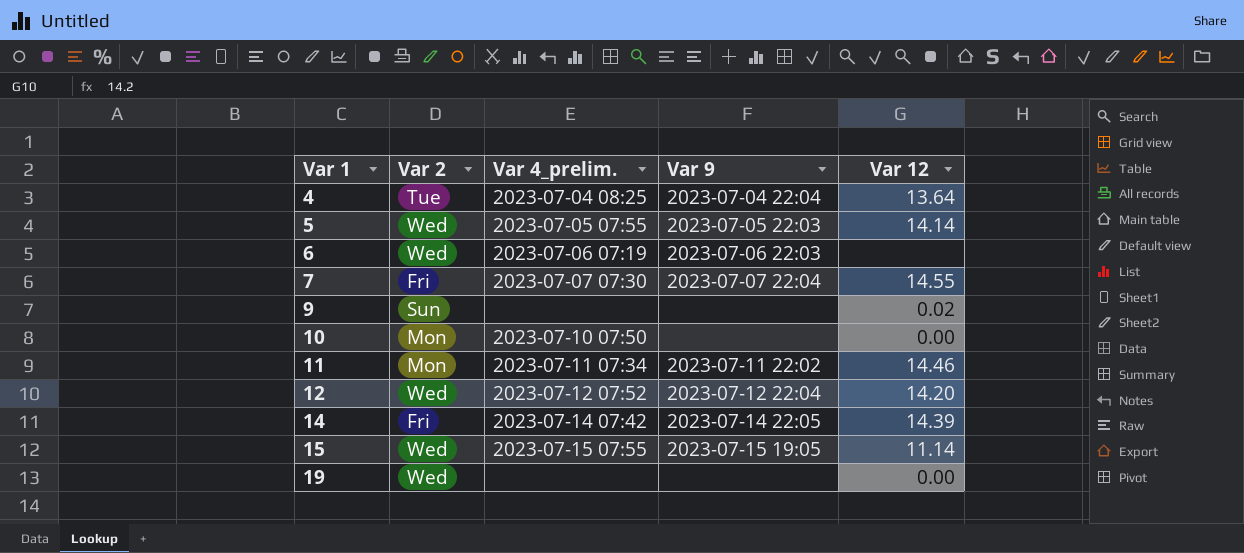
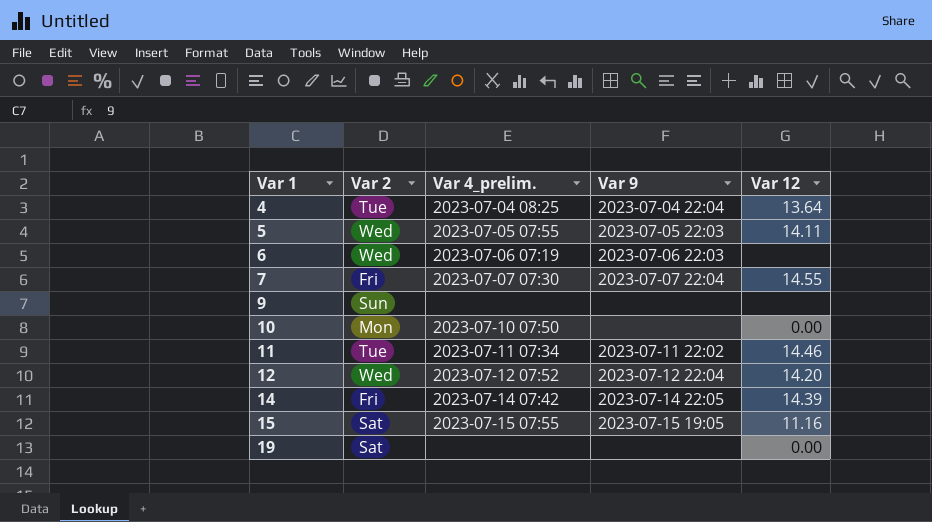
5 | Var 12: 14.14 -> 14.11
9 | Var 12: 0.02 -> none
11 | Var 2: Mon -> Tue
15 | Var 2: Wed -> Sat
15 | Var 12: 11.14 -> 11.16
19 | Var 2: Wed -> Sat

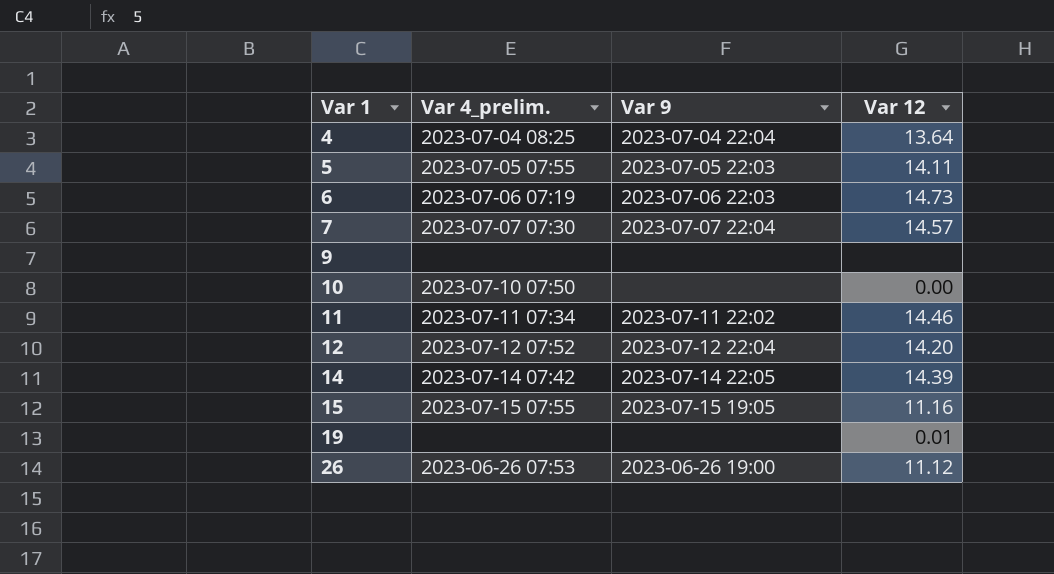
column Var 2 | position: 2 -> none
6 | Var 12: none -> 14.73
7 | Var 12: 14.55 -> 14.57
19 | Var 12: 0.00 -> 0.01
row 26: none -> 2023-06-26 07:53 | 2023-06-26 19:00 | 11.12

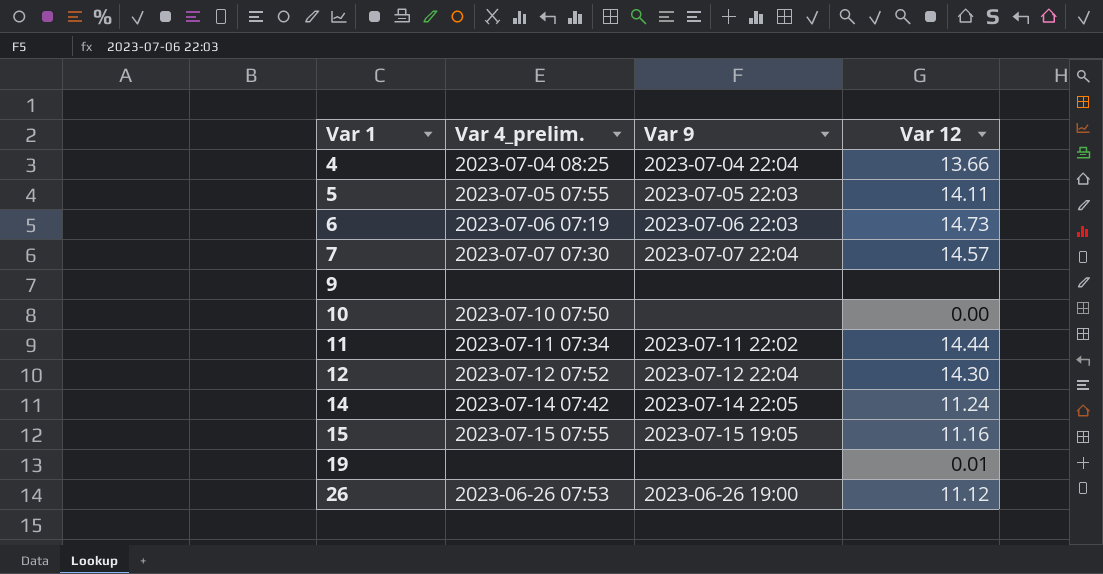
4 | Var 12: 13.64 -> 13.66
11 | Var 12: 14.46 -> 14.44
12 | Var 12: 14.20 -> 14.30
14 | Var 12: 14.39 -> 11.24

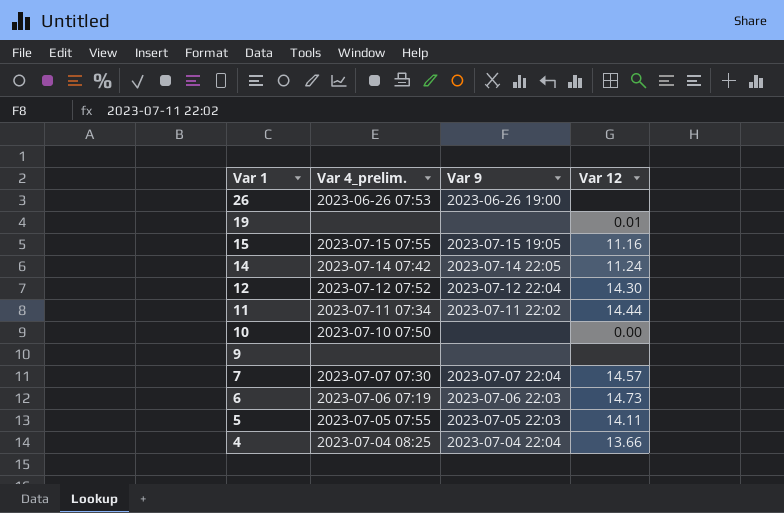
row order: Var 1 ascending -> Var 1 descending
26 | Var 12: 11.12 -> none

